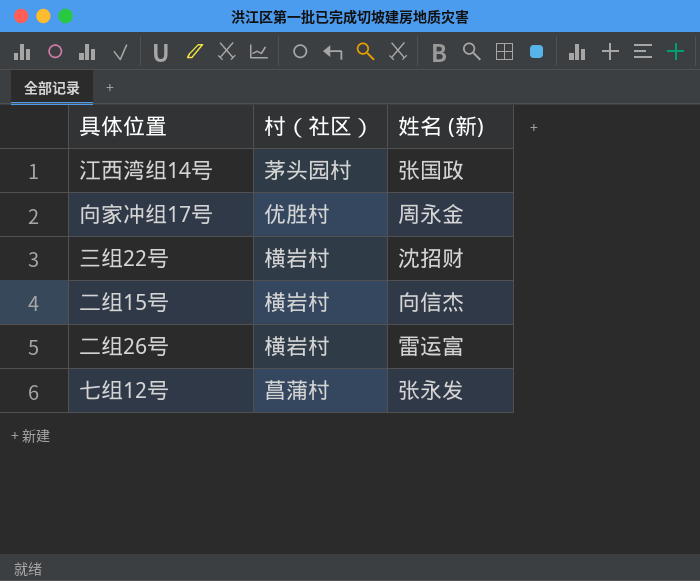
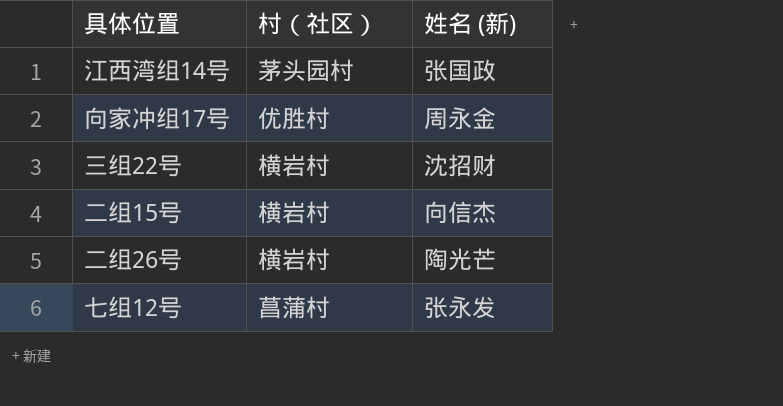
二组26号 | 姓名 (新): 雷运富 -> 陶光芒

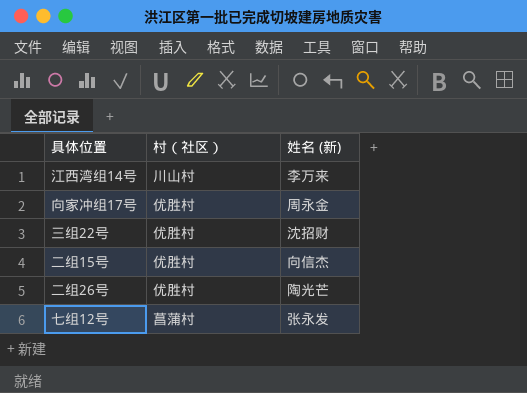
江西湾组14号 | 村（社区）: 茅头园村 -> 川山村
江西湾组14号 | 姓名 (新): 张国政 -> 李万来
三组22号 | 村（社区）: 横岩村 -> 优胜村
二组15号 | 村（社区）: 横岩村 -> 优胜村
二组26号 | 村（社区）: 横岩村 -> 优胜村

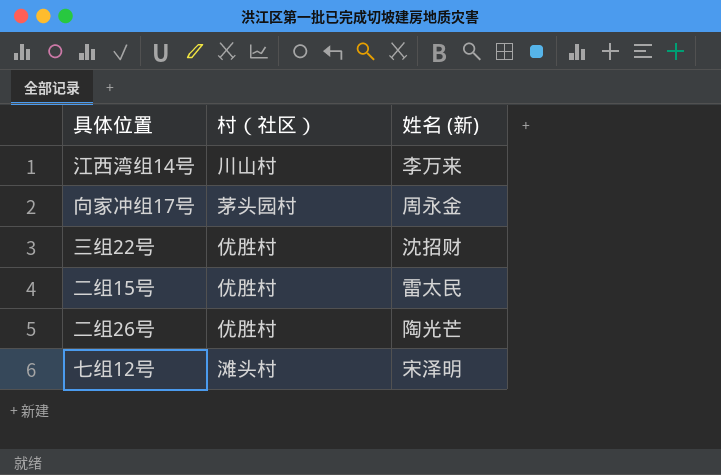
向家冲组17号 | 村（社区）: 优胜村 -> 茅头园村
二组15号 | 姓名 (新): 向信杰 -> 雷太民
七组12号 | 村（社区）: 菖蒲村 -> 滩头村
七组12号 | 姓名 (新): 张永发 -> 宋泽明

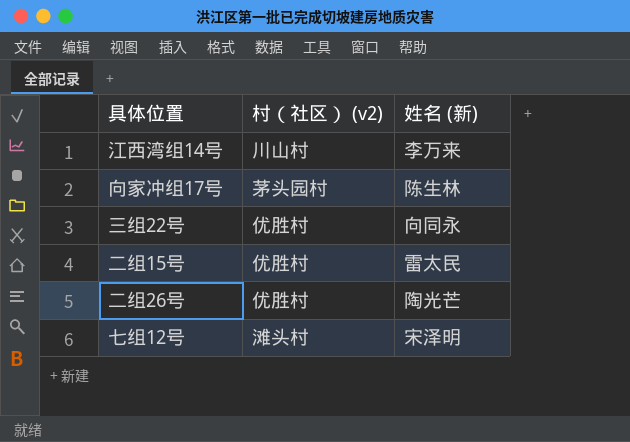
column name: 村（社区） -> 村（社区） (v2)
向家冲组17号 | 姓名 (新): 周永金 -> 陈生林
三组22号 | 姓名 (新): 沈招财 -> 向同永

